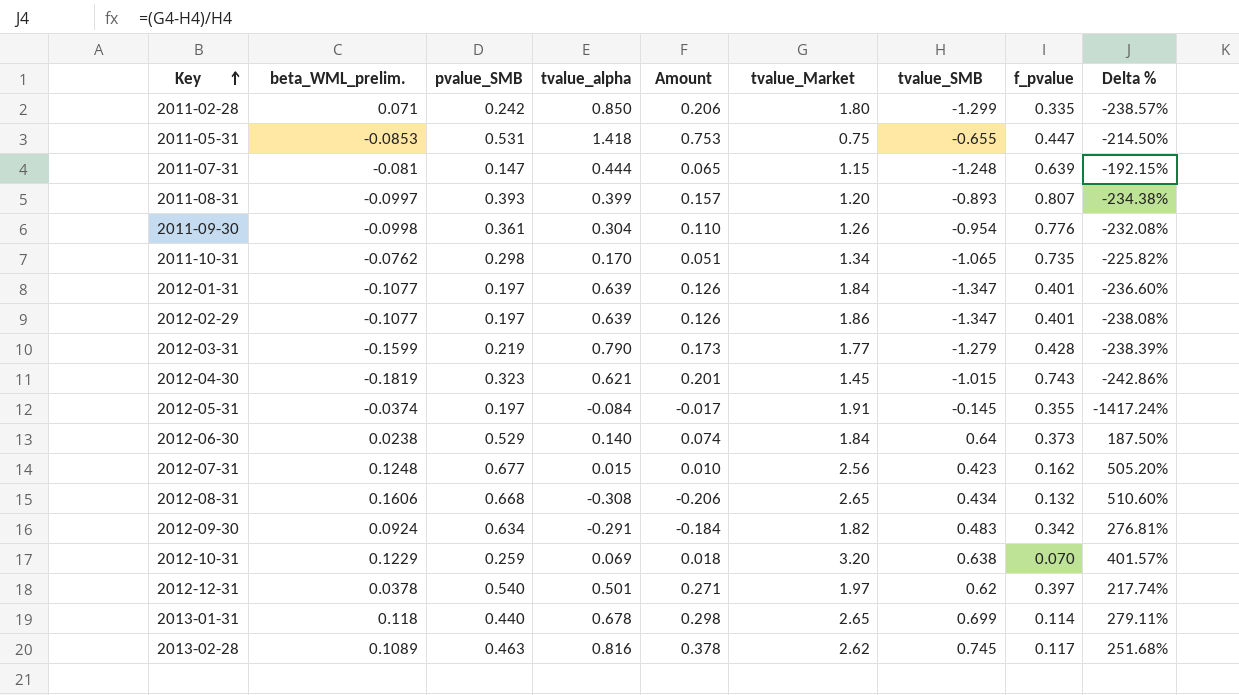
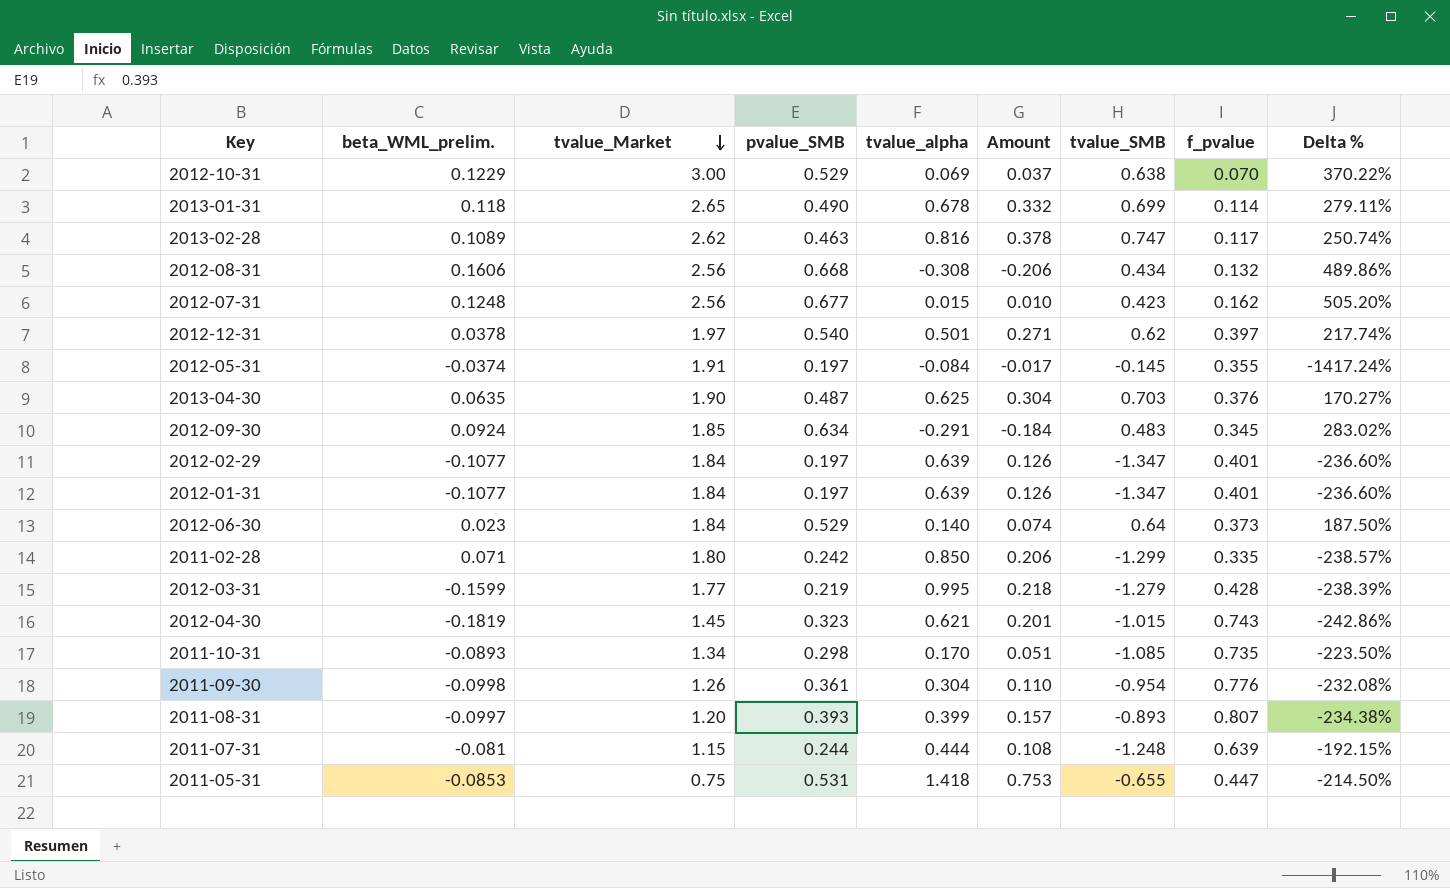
row order: Key ascending -> tvalue_Market descending
column tvalue_Market | position: 6 -> 3
2012-10-31 | tvalue_Market: 3.20 -> 3.00
2012-10-31 | pvalue_SMB: 0.259 -> 0.529
2012-10-31 | Amount: 0.018 -> 0.037
2012-10-31 | Delta %: 401.57% -> 370.22%
2013-01-31 | pvalue_SMB: 0.440 -> 0.490
2013-01-31 | Amount: 0.298 -> 0.332
2013-02-28 | tvalue_SMB: 0.745 -> 0.747
2013-02-28 | Delta %: 251.68% -> 250.74%
2012-08-31 | tvalue_Market: 2.65 -> 2.56
2012-08-31 | Delta %: 510.60% -> 489.86%
row 2013-04-30: none -> 0.0635 | 1.90 | 0.487 | 0.625 | 0.304 | 0.703 | 0.376 | 170.27%
2012-09-30 | tvalue_Market: 1.82 -> 1.85
2012-09-30 | f_pvalue: 0.342 -> 0.345
2012-09-30 | Delta %: 276.81% -> 283.02%
2012-02-29 | tvalue_Market: 1.86 -> 1.84
2012-02-29 | Delta %: -238.08% -> -236.60%
2012-06-30 | beta_WML_prelim.: 0.0238 -> 0.023
2012-03-31 | tvalue_alpha: 0.790 -> 0.995
2012-03-31 | Amount: 0.173 -> 0.218
2011-10-31 | beta_WML_prelim.: -0.0762 -> -0.0893
2011-10-31 | tvalue_SMB: -1.065 -> -1.085
2011-10-31 | Delta %: -225.82% -> -223.50%
2011-07-31 | pvalue_SMB: 0.147 -> 0.244
2011-07-31 | Amount: 0.065 -> 0.108

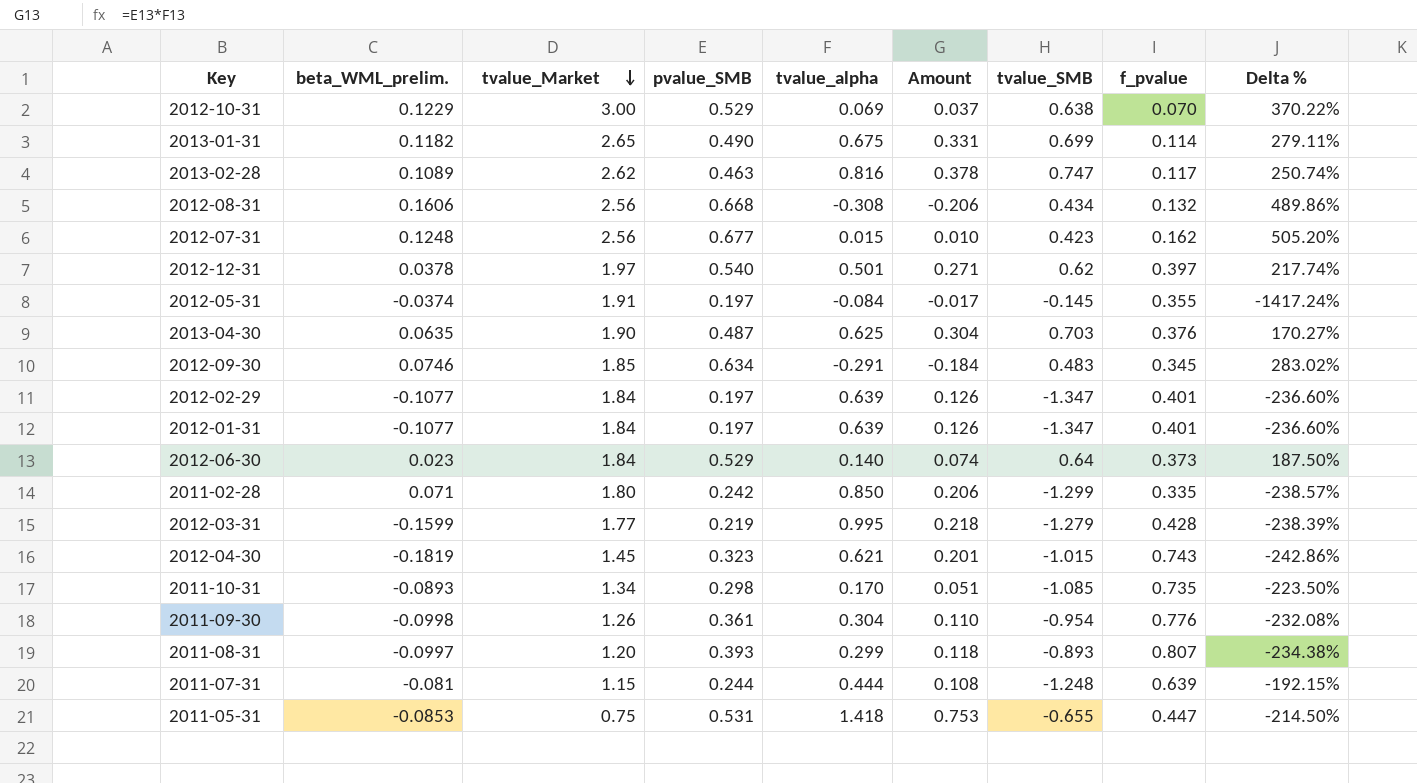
2013-01-31 | beta_WML_prelim.: 0.118 -> 0.1182
2013-01-31 | tvalue_alpha: 0.678 -> 0.675
2013-01-31 | Amount: 0.332 -> 0.331
2012-09-30 | beta_WML_prelim.: 0.0924 -> 0.0746
2011-08-31 | tvalue_alpha: 0.399 -> 0.299
2011-08-31 | Amount: 0.157 -> 0.118

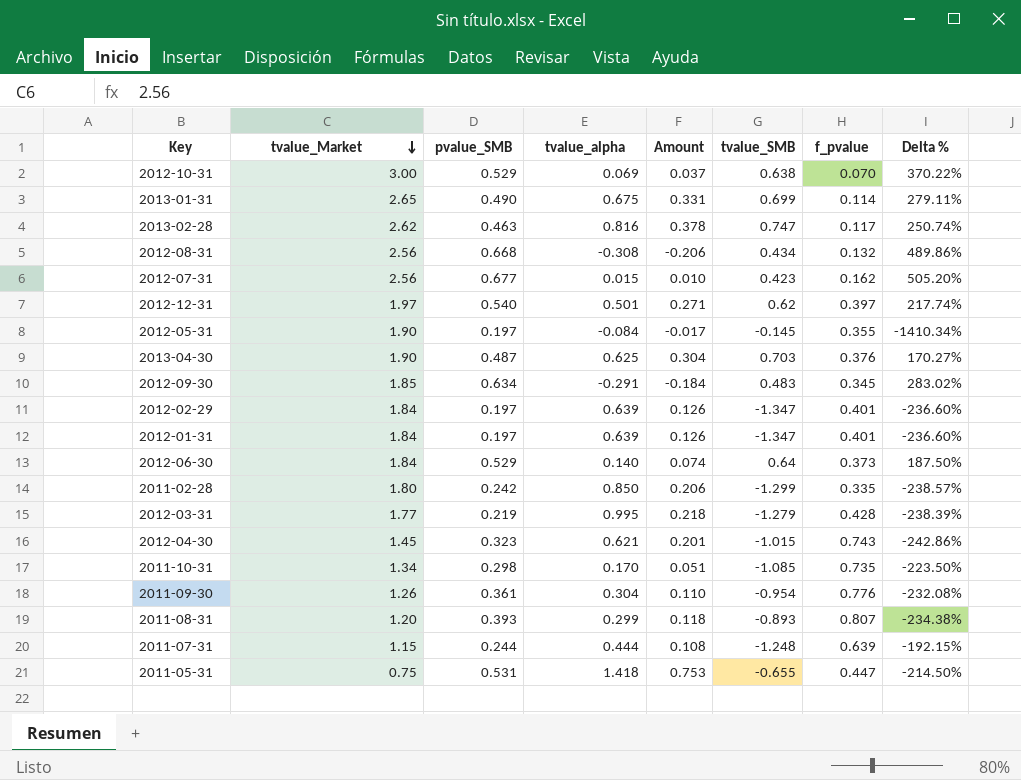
column beta_WML_prelim. | position: 2 -> none
2012-05-31 | tvalue_Market: 1.91 -> 1.90
2012-05-31 | Delta %: -1417.24% -> -1410.34%

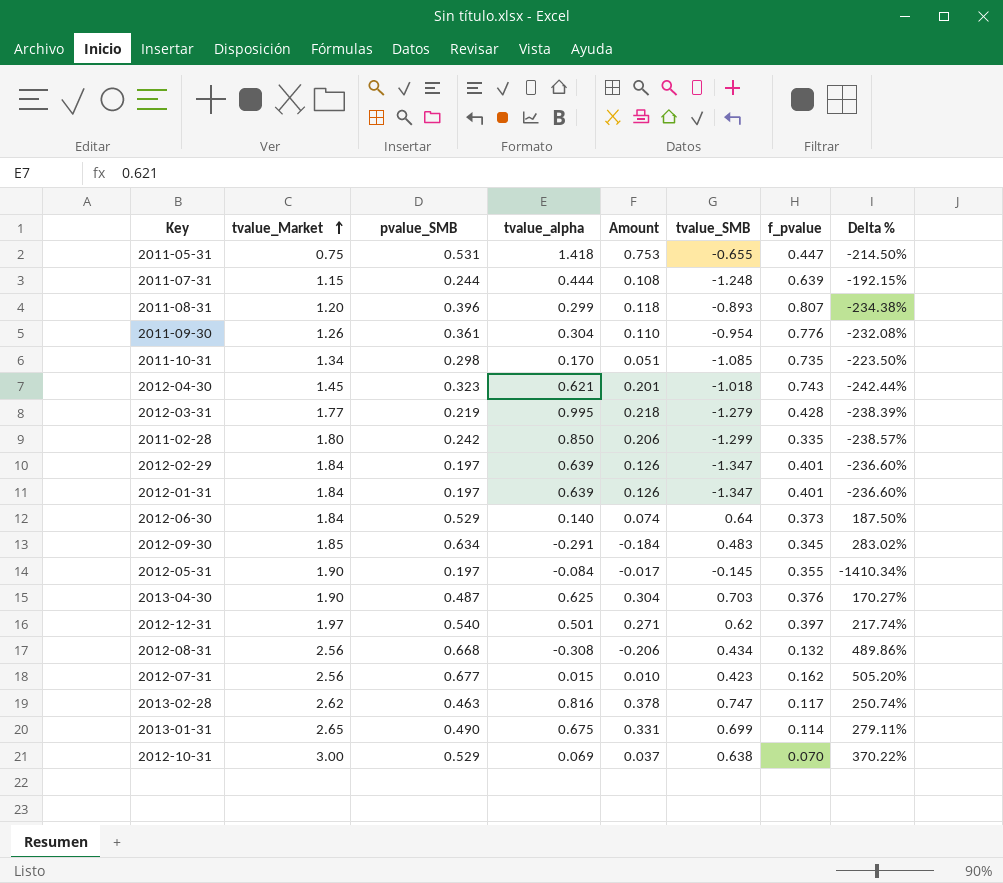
row order: tvalue_Market descending -> tvalue_Market ascending
2011-08-31 | pvalue_SMB: 0.393 -> 0.396
2012-04-30 | tvalue_SMB: -1.015 -> -1.018
2012-04-30 | Delta %: -242.86% -> -242.44%

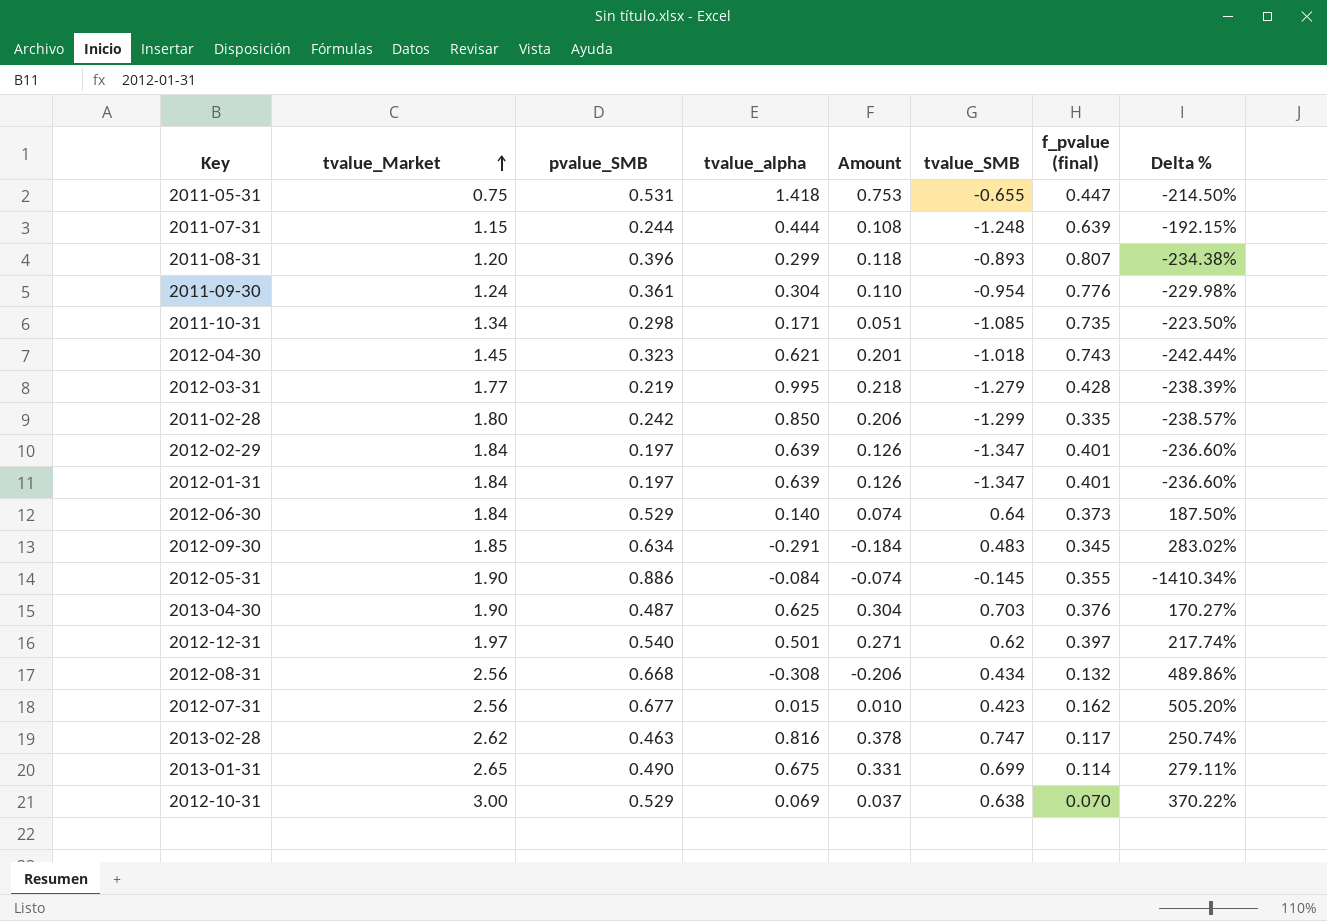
column name: f_pvalue -> f_pvalue (final)
2011-09-30 | tvalue_Market: 1.26 -> 1.24
2011-09-30 | Delta %: -232.08% -> -229.98%
2011-10-31 | tvalue_alpha: 0.170 -> 0.171
2012-05-31 | pvalue_SMB: 0.197 -> 0.886
2012-05-31 | Amount: -0.017 -> -0.074

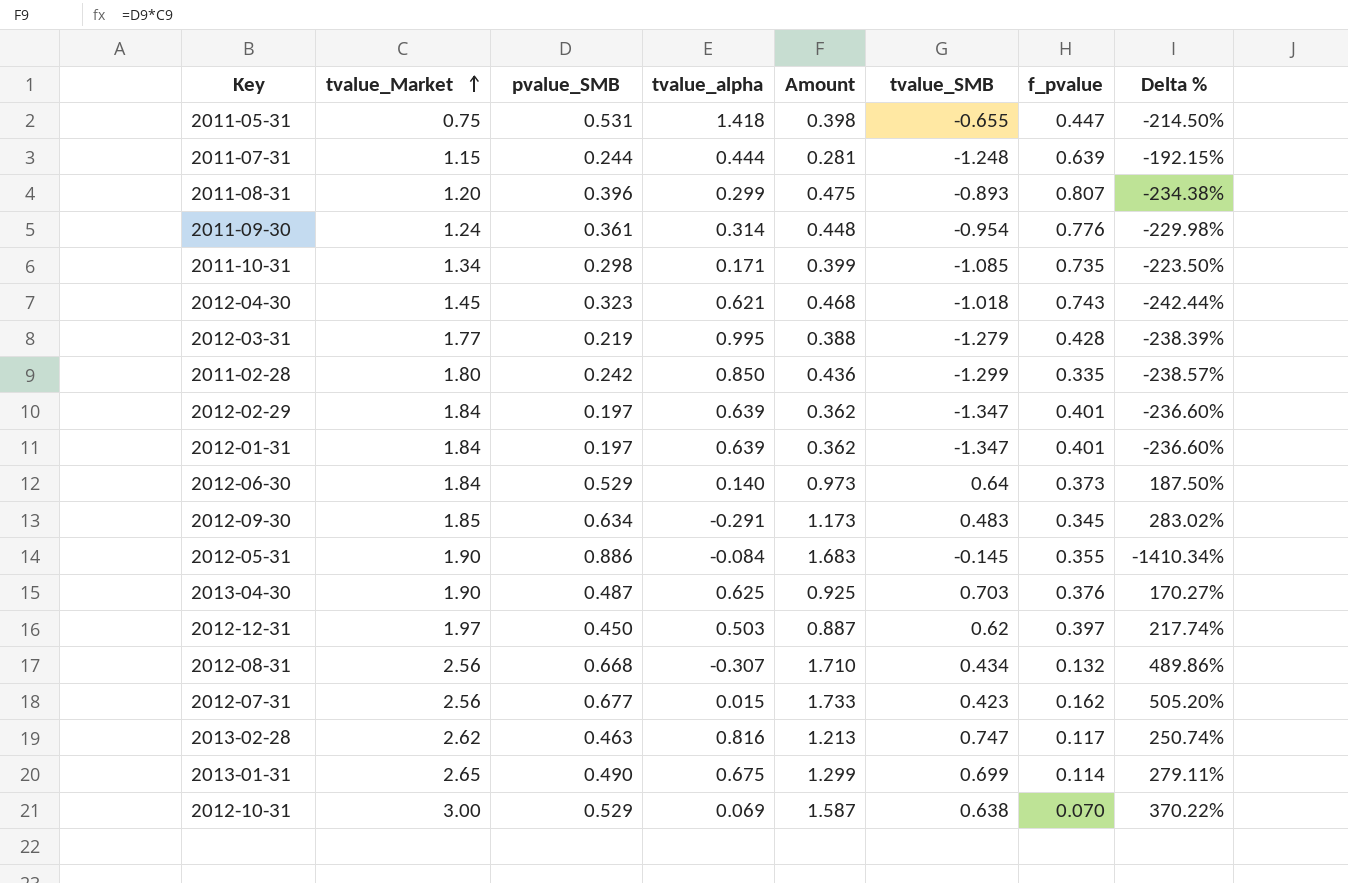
column Amount | formula: [pvalue_SMB] * [tvalue_alpha] -> [tvalue_Market] * [pvalue_SMB]
column name: f_pvalue (final) -> f_pvalue
2011-09-30 | tvalue_alpha: 0.304 -> 0.314
2012-12-31 | pvalue_SMB: 0.540 -> 0.450
2012-12-31 | tvalue_alpha: 0.501 -> 0.503
2012-08-31 | tvalue_alpha: -0.308 -> -0.307

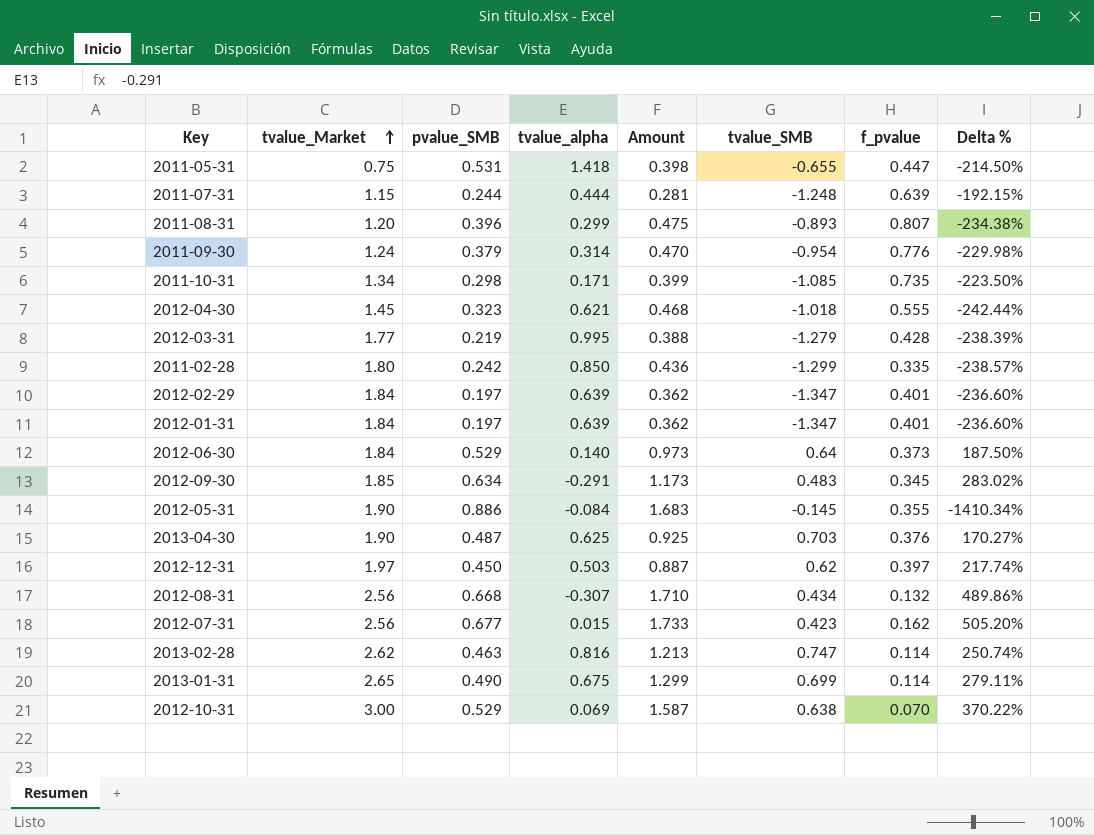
2011-09-30 | pvalue_SMB: 0.361 -> 0.379
2011-09-30 | Amount: 0.448 -> 0.470
2012-04-30 | f_pvalue: 0.743 -> 0.555
2013-02-28 | f_pvalue: 0.117 -> 0.114

